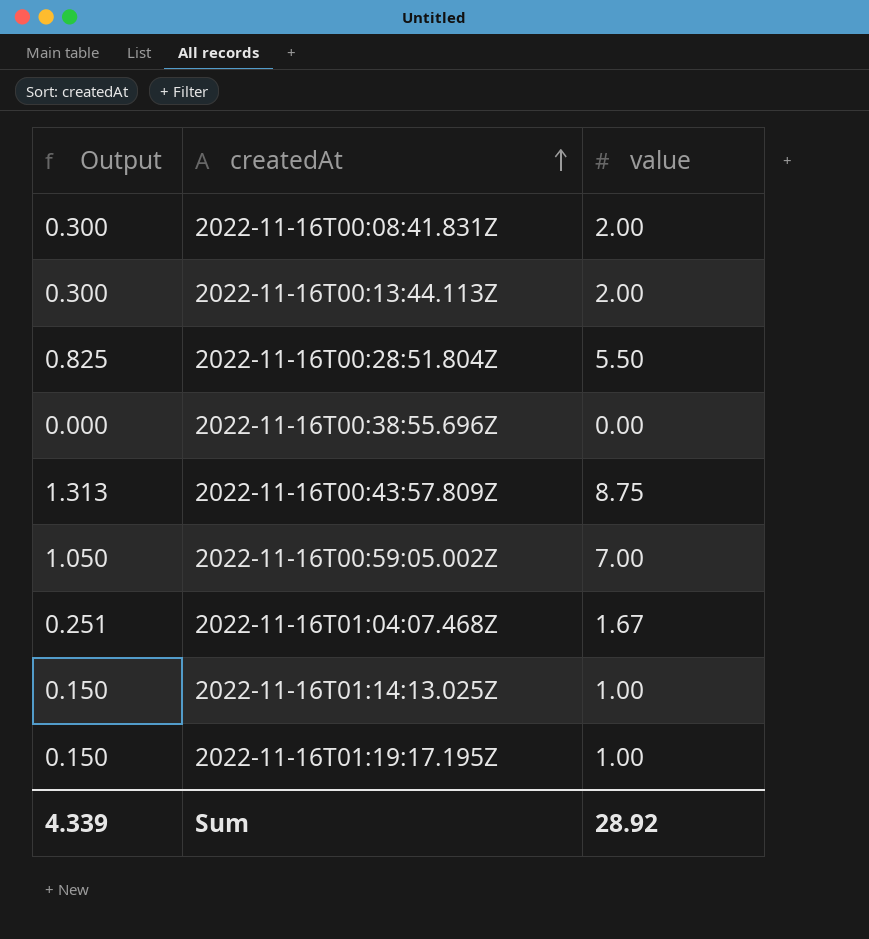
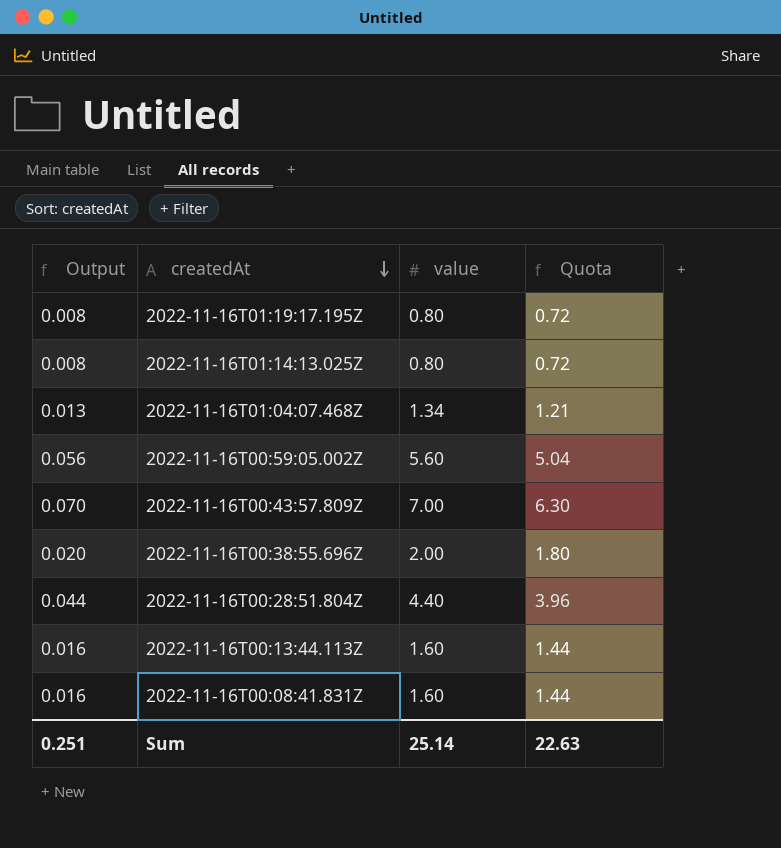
row order: createdAt ascending -> createdAt descending
column Output | formula: [value] * 0.15 -> [value] * 0.01
column Quota | formula: none -> [value] * 0.9
2022-11-16T01:19:17.195Z | value: 1.00 -> 0.80
2022-11-16T01:14:13.025Z | value: 1.00 -> 0.80
2022-11-16T01:04:07.468Z | value: 1.67 -> 1.34
2022-11-16T00:59:05.002Z | value: 7.00 -> 5.60
2022-11-16T00:43:57.809Z | value: 8.75 -> 7.00
2022-11-16T00:38:55.696Z | value: 0.00 -> 2.00
2022-11-16T00:28:51.804Z | value: 5.50 -> 4.40
2022-11-16T00:13:44.113Z | value: 2.00 -> 1.60
2022-11-16T00:08:41.831Z | value: 2.00 -> 1.60
Sum | Output: 4.339 -> 0.251
Sum | value: 28.92 -> 25.14

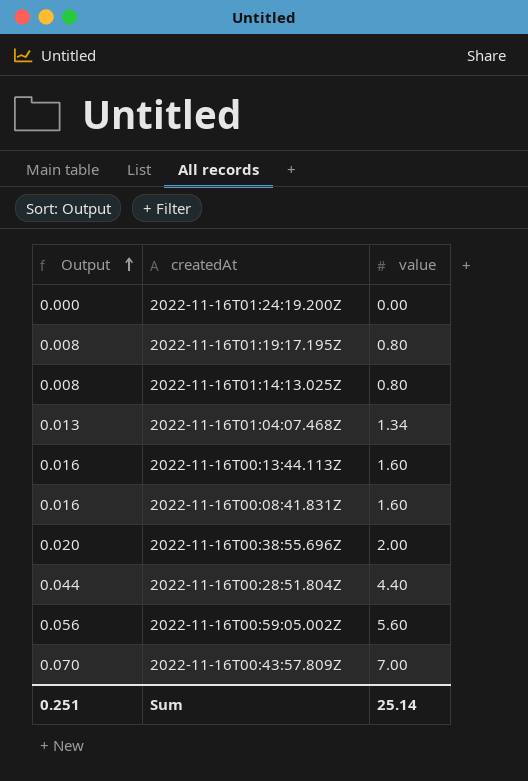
row order: createdAt descending -> Output ascending
column Quota | formula: [value] * 0.9 -> none
row 2022-11-16T01:24:19.200Z: none -> 0.000 | 0.00

